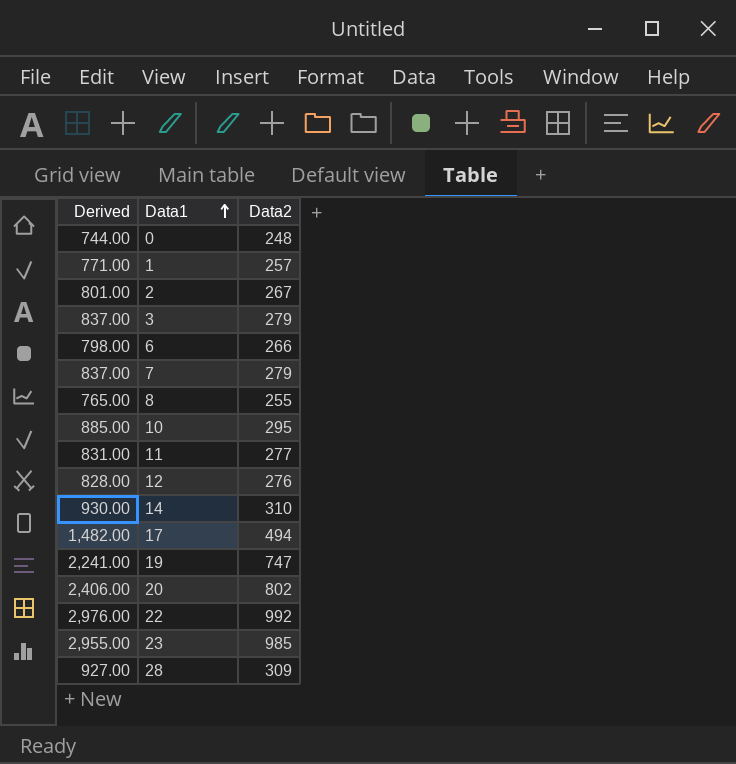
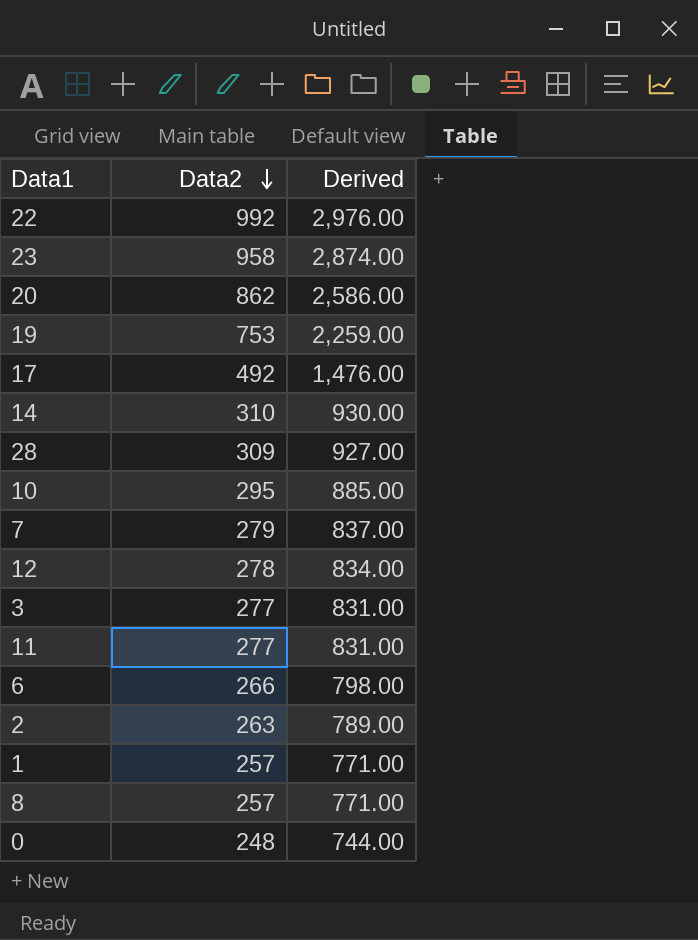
row order: Data1 ascending -> Data2 descending
column Derived | position: 1 -> 3
23 | Data2: 985 -> 958
23 | Derived: 2,955.00 -> 2,874.00
20 | Data2: 802 -> 862
20 | Derived: 2,406.00 -> 2,586.00
19 | Data2: 747 -> 753
19 | Derived: 2,241.00 -> 2,259.00
17 | Data2: 494 -> 492
17 | Derived: 1,482.00 -> 1,476.00
12 | Data2: 276 -> 278
12 | Derived: 828.00 -> 834.00
3 | Data2: 279 -> 277
3 | Derived: 837.00 -> 831.00
2 | Data2: 267 -> 263
2 | Derived: 801.00 -> 789.00
8 | Data2: 255 -> 257
8 | Derived: 765.00 -> 771.00

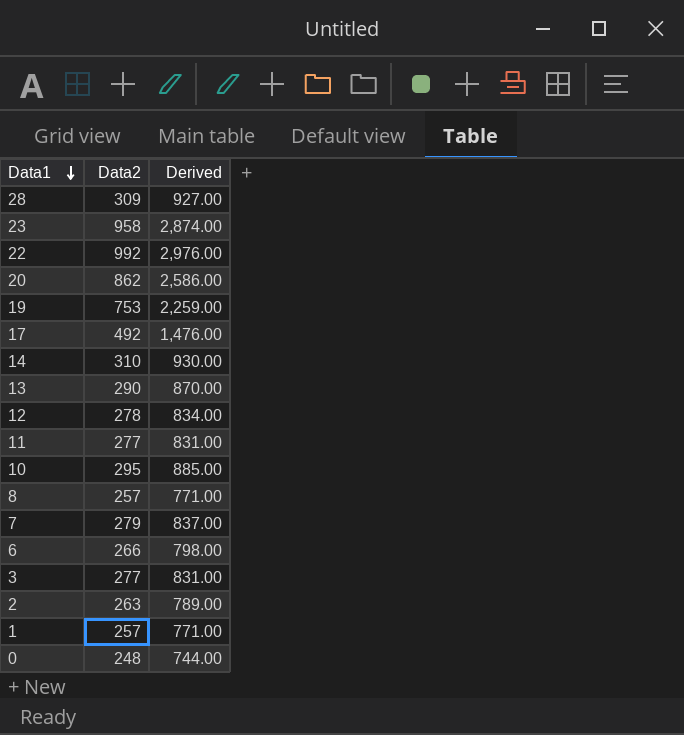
row order: Data2 descending -> Data1 descending
row 13: none -> 290 | 870.00

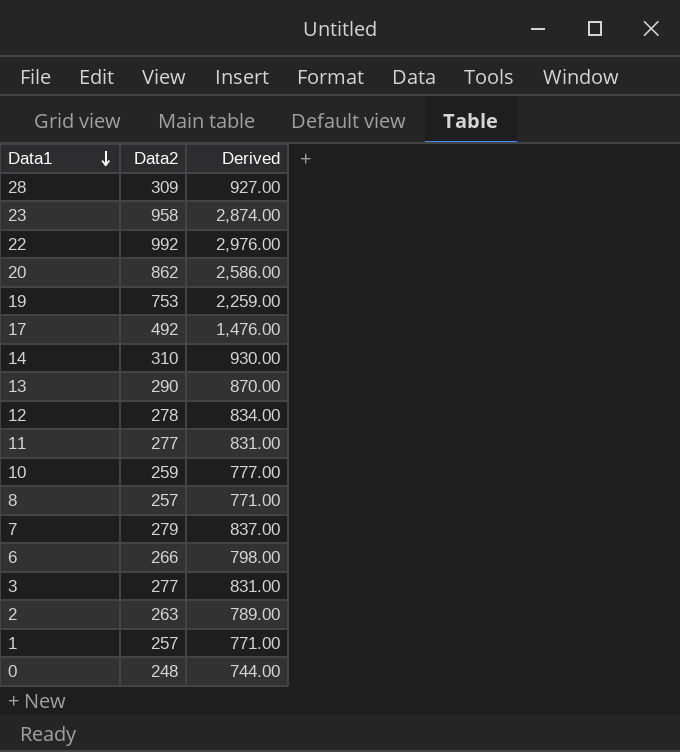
10 | Data2: 295 -> 259
10 | Derived: 885.00 -> 777.00

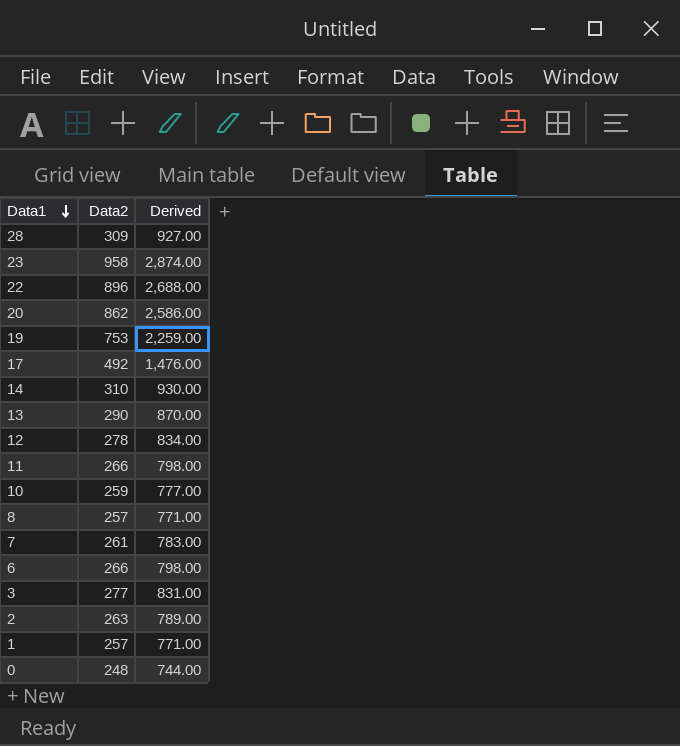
22 | Data2: 992 -> 896
22 | Derived: 2,976.00 -> 2,688.00
11 | Data2: 277 -> 266
11 | Derived: 831.00 -> 798.00
7 | Data2: 279 -> 261
7 | Derived: 837.00 -> 783.00

